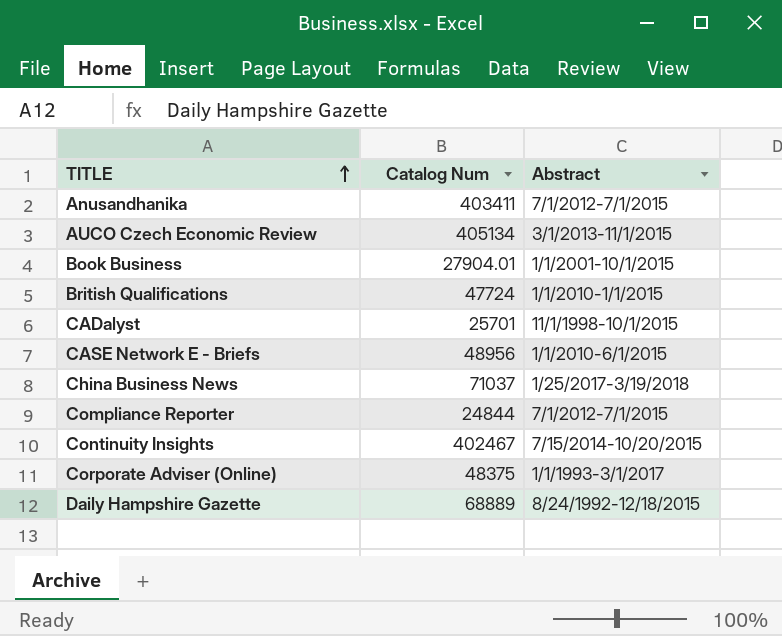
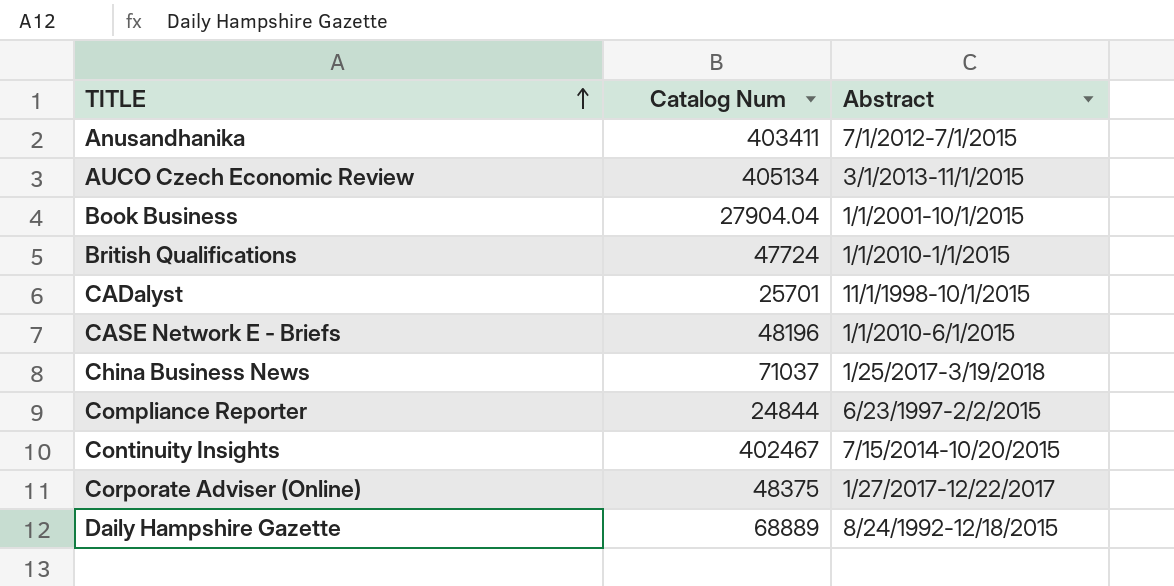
Book Business | Catalog Num: 27904.01 -> 27904.04
CASE Network E - Briefs | Catalog Num: 48956 -> 48196
Compliance Reporter | Abstract: 7/1/2012-7/1/2015 -> 6/23/1997-2/2/2015
Corporate Adviser (Online) | Abstract: 1/1/1993-3/1/2017 -> 1/27/2017-12/22/2017

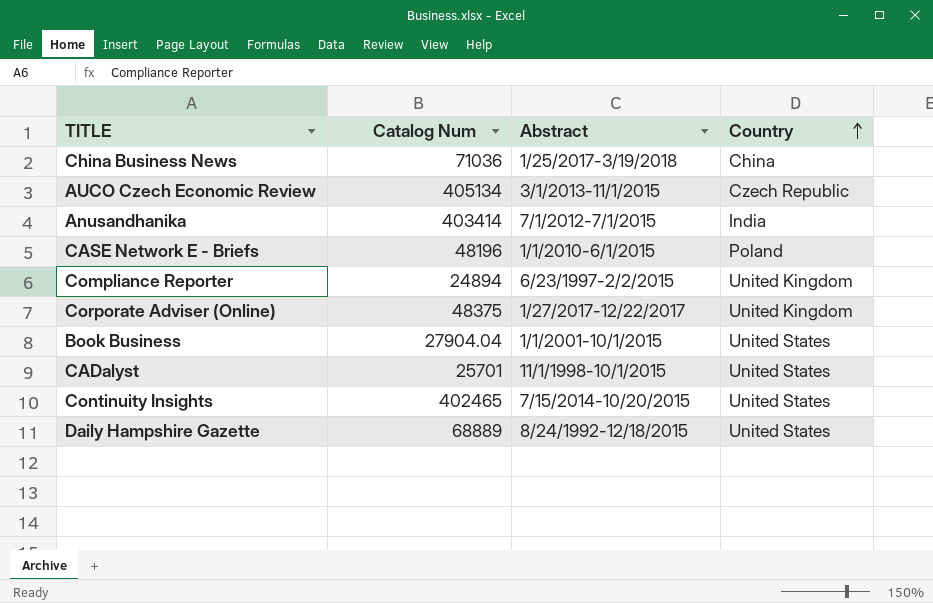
row order: TITLE ascending -> Country ascending
column Country | position: none -> 4
row British Qualifications: 47724 | 1/1/2010-1/1/2015 -> none
China Business News | Catalog Num: 71037 -> 71036
Anusandhanika | Catalog Num: 403411 -> 403414
Compliance Reporter | Catalog Num: 24844 -> 24894
Continuity Insights | Catalog Num: 402467 -> 402465

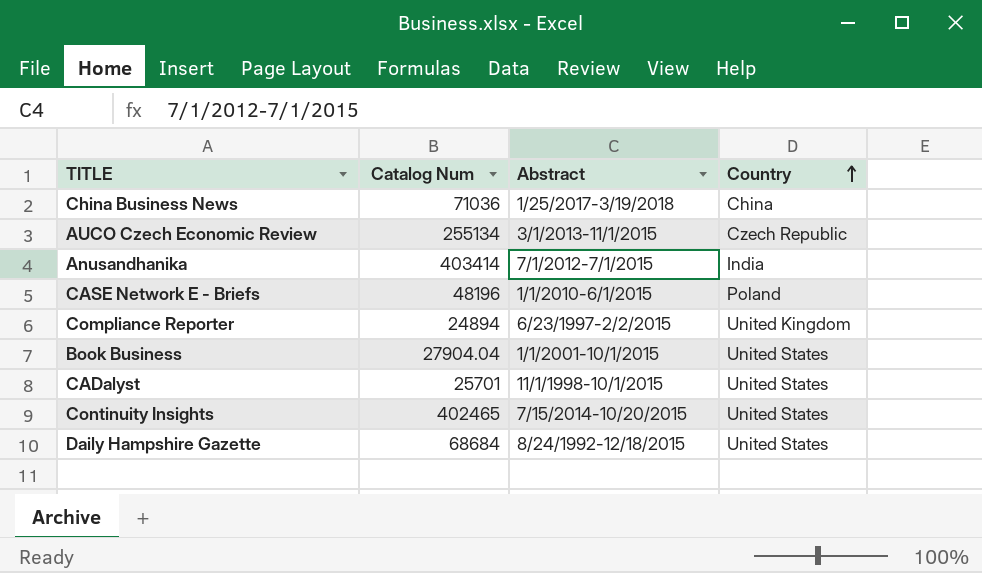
row Corporate Adviser (Online): 48375 | 1/27/2017-12/22/2017 | United Kingdom -> none
AUCO Czech Economic Review | Catalog Num: 405134 -> 255134
Daily Hampshire Gazette | Catalog Num: 68889 -> 68684

